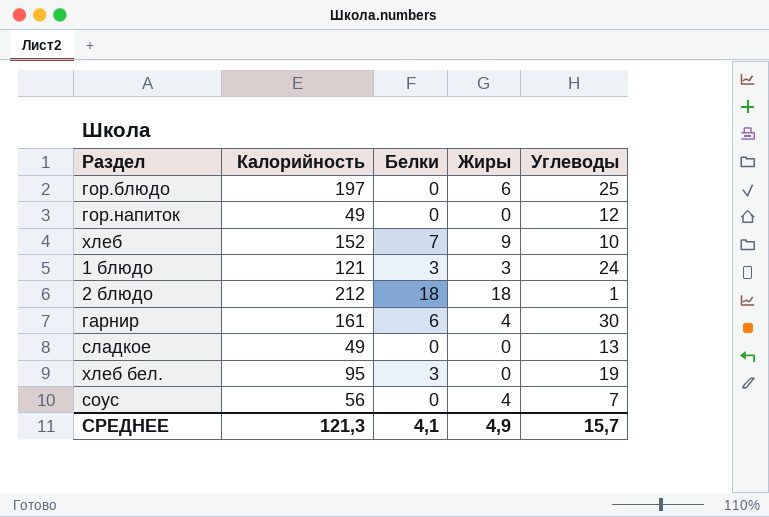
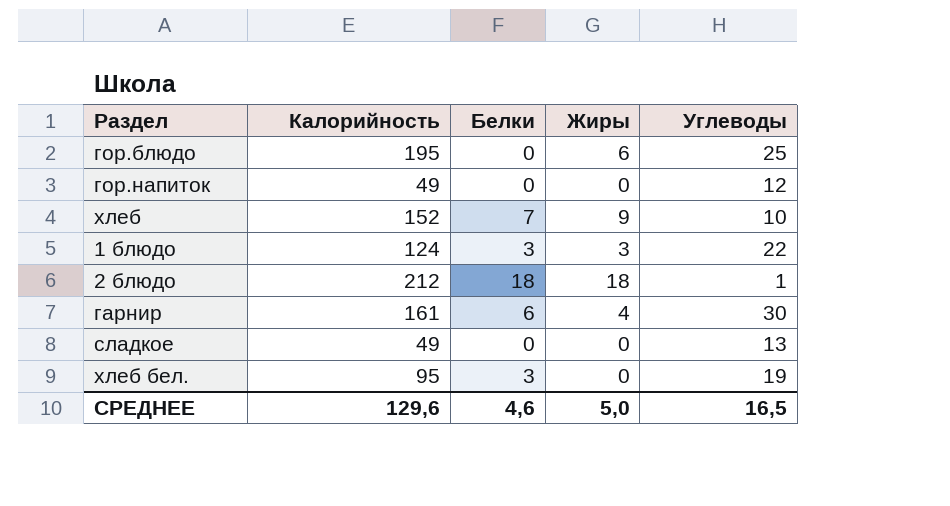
row соус: 56 | 0 | 4 | 7 -> none
гор.блюдо | Калорийность: 197 -> 195
1 блюдо | Калорийность: 121 -> 124
1 блюдо | Углеводы: 24 -> 22
СРЕДНЕЕ | Калорийность: 121,3 -> 129,6
СРЕДНЕЕ | Белки: 4,1 -> 4,6
СРЕДНЕЕ | Жиры: 4,9 -> 5,0
СРЕДНЕЕ | Углеводы: 15,7 -> 16,5

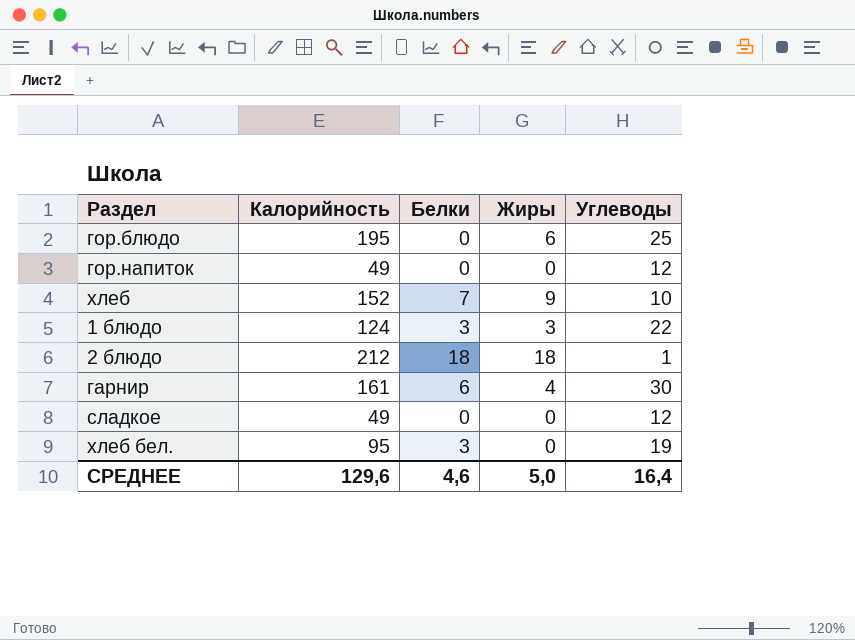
сладкое | Углеводы: 13 -> 12
СРЕДНЕЕ | Углеводы: 16,5 -> 16,4

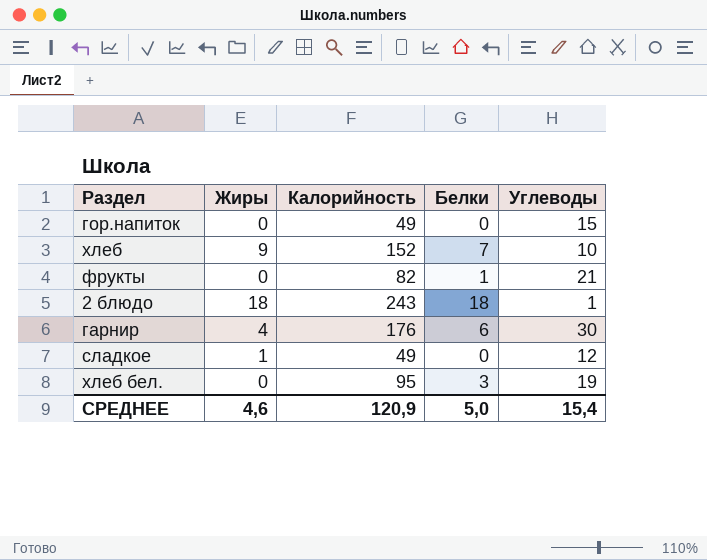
column Жиры | position: 4 -> 2
row гор.блюдо: 195 | 0 | 6 | 25 -> none
row 1 блюдо: 124 | 3 | 3 | 22 -> none
гор.напиток | Углеводы: 12 -> 15
row фрукты: none -> 0 | 82 | 1 | 21
2 блюдо | Калорийность: 212 -> 243
гарнир | Калорийность: 161 -> 176
сладкое | Жиры: 0 -> 1
СРЕДНЕЕ | Жиры: 5,0 -> 4,6
СРЕДНЕЕ | Калорийность: 129,6 -> 120,9
СРЕДНЕЕ | Белки: 4,6 -> 5,0
СРЕДНЕЕ | Углеводы: 16,4 -> 15,4

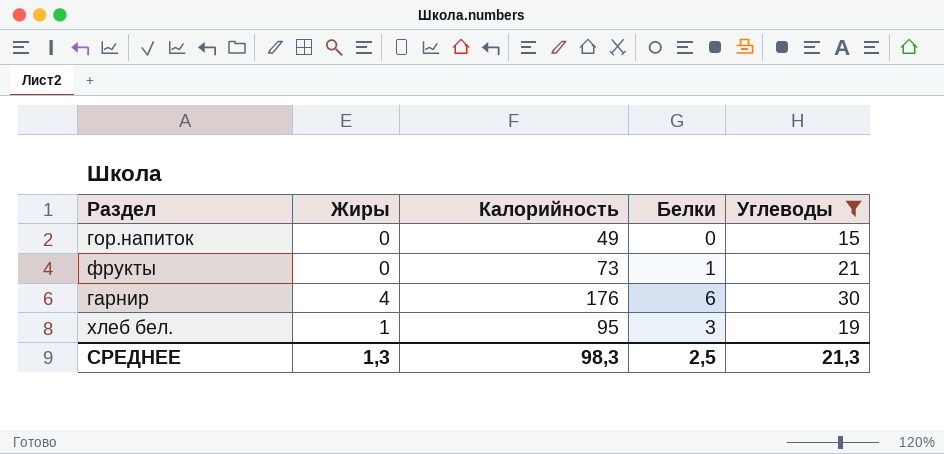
filter: none -> Углеводы >= 15
фрукты | Калорийность: 82 -> 73
хлеб бел. | Жиры: 0 -> 1
СРЕДНЕЕ | Жиры: 4,6 -> 1,3
СРЕДНЕЕ | Калорийность: 120,9 -> 98,3
СРЕДНЕЕ | Белки: 5,0 -> 2,5
СРЕДНЕЕ | Углеводы: 15,4 -> 21,3

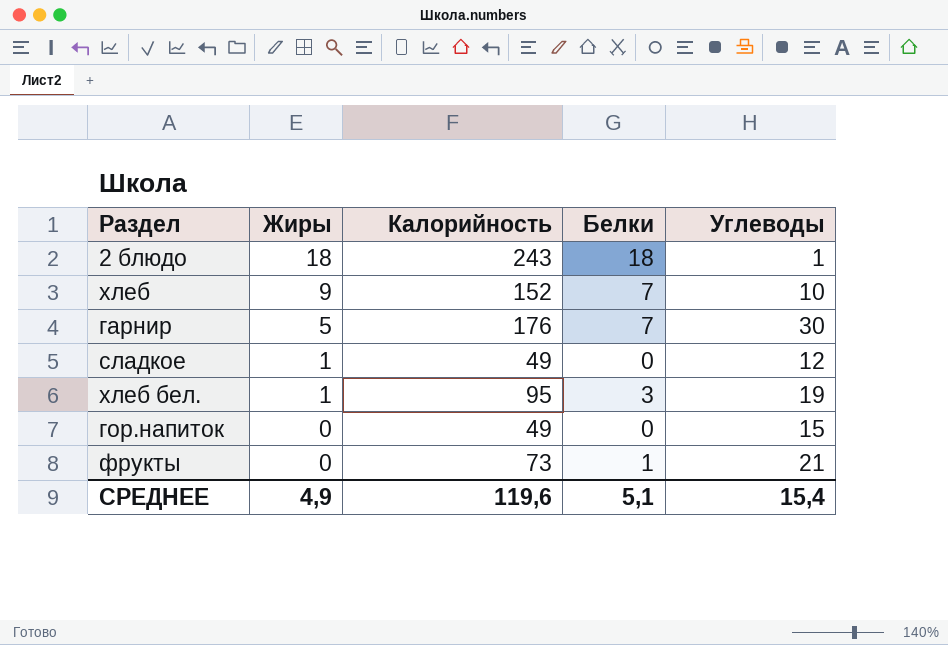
filter: Углеводы >= 15 -> none
row order: none -> Жиры descending
гарнир | Жиры: 4 -> 5
гарнир | Белки: 6 -> 7
СРЕДНЕЕ | Жиры: 1,3 -> 4,9
СРЕДНЕЕ | Калорийность: 98,3 -> 119,6
СРЕДНЕЕ | Белки: 2,5 -> 5,1
СРЕДНЕЕ | Углеводы: 21,3 -> 15,4

